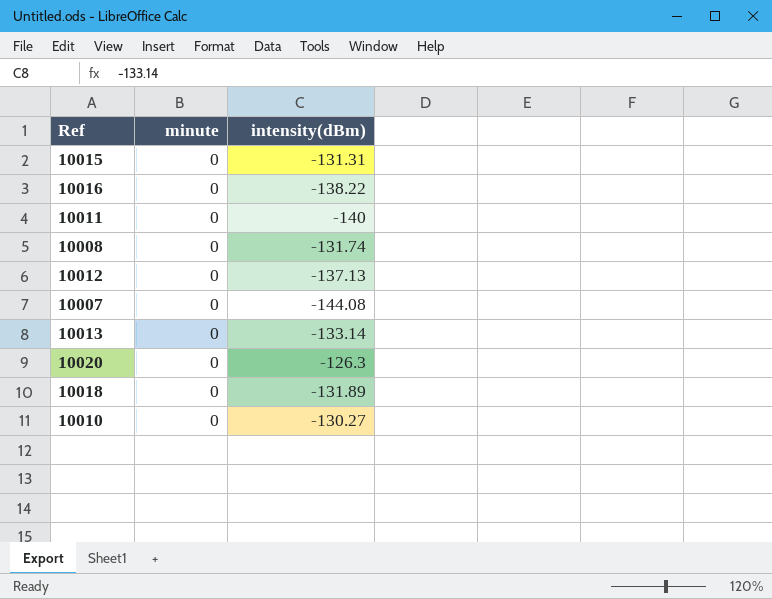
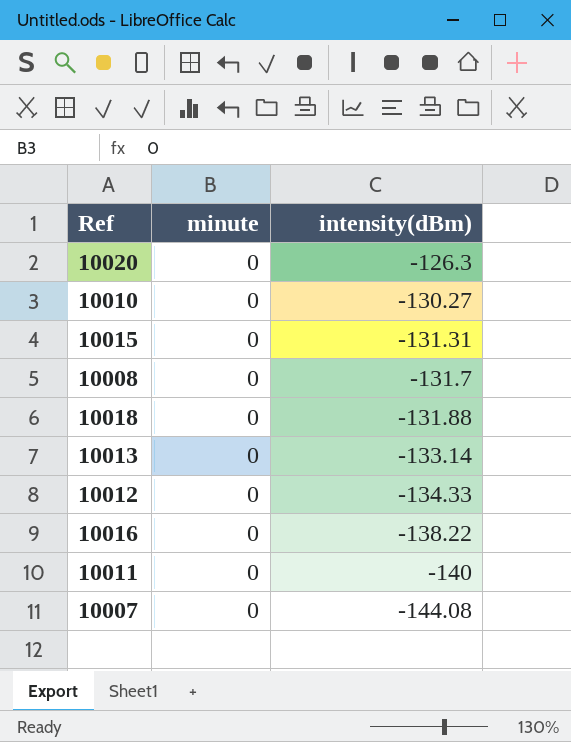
row order: none -> intensity(dBm) descending
10008 | intensity(dBm): -131.74 -> -131.7
10018 | intensity(dBm): -131.89 -> -131.88
10012 | intensity(dBm): -137.13 -> -134.33

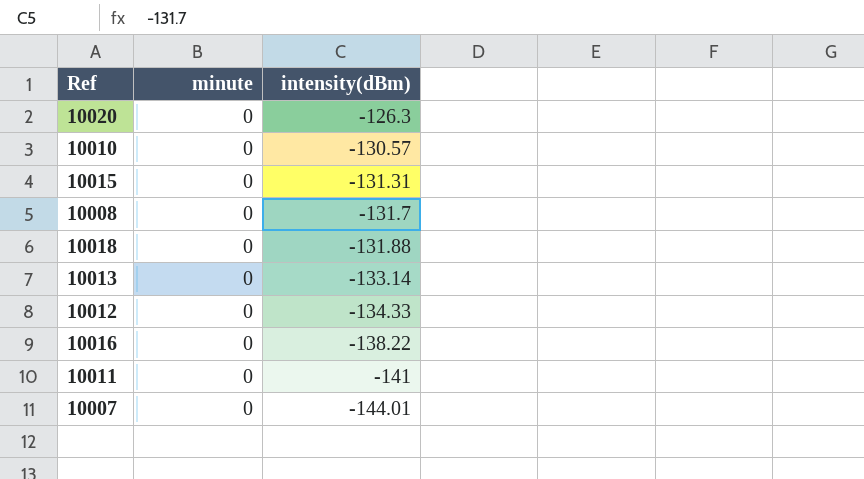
10010 | intensity(dBm): -130.27 -> -130.57
10011 | intensity(dBm): -140 -> -141
10007 | intensity(dBm): -144.08 -> -144.01

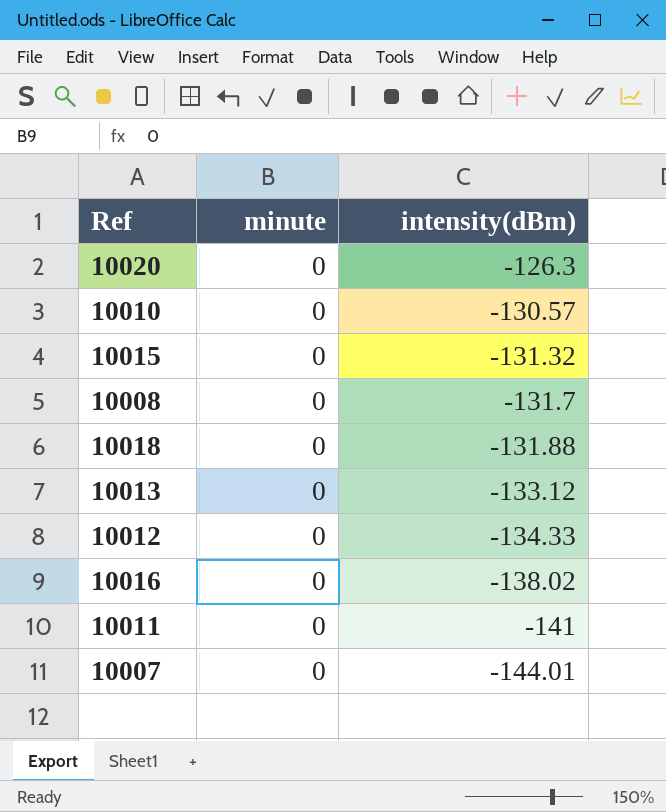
10015 | intensity(dBm): -131.31 -> -131.32
10013 | intensity(dBm): -133.14 -> -133.12
10016 | intensity(dBm): -138.22 -> -138.02

